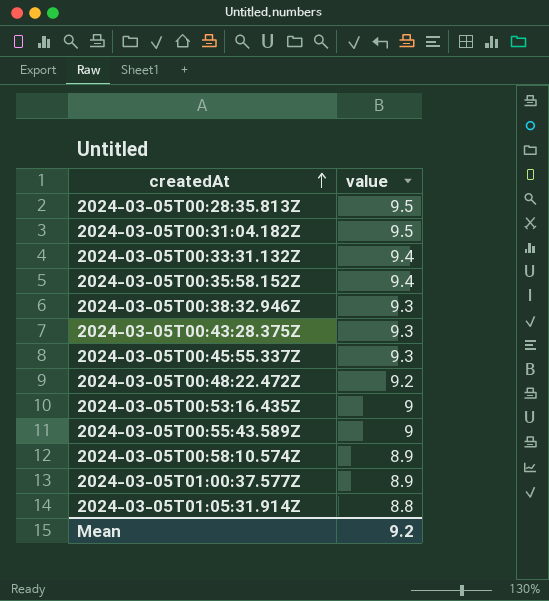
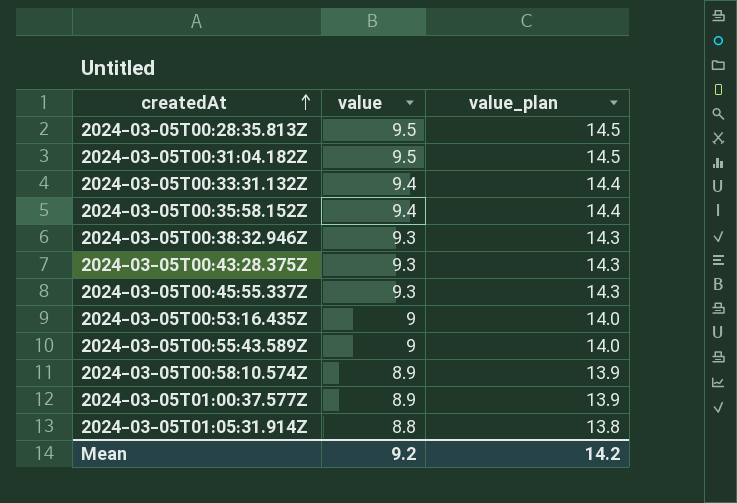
column value_plan | formula: none -> [value] + 5
row 2024-03-05T00:48:22.472Z: 9.2 -> none

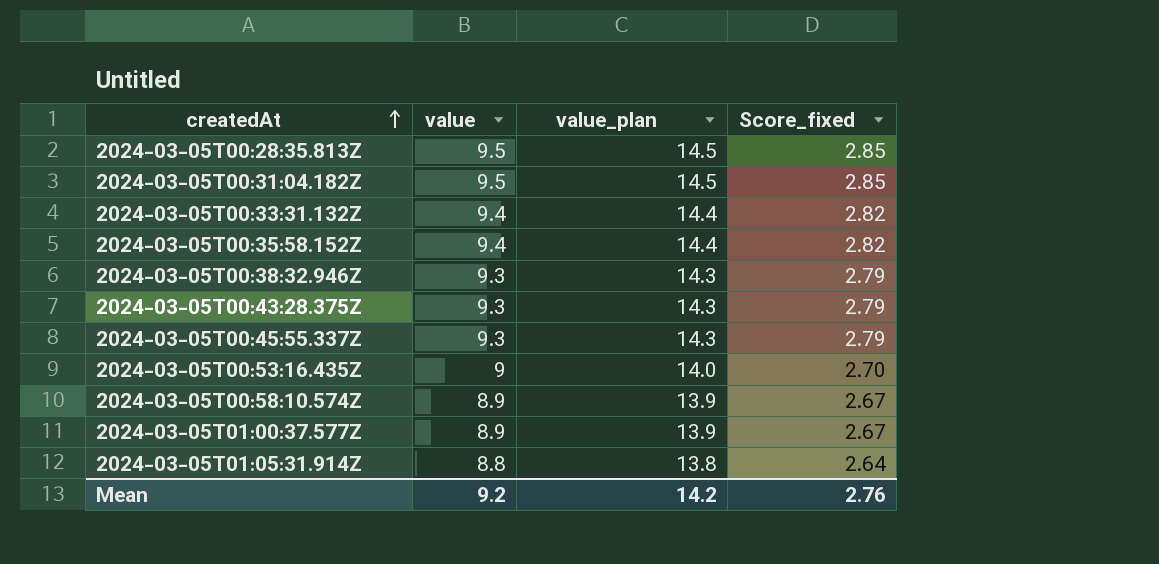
column Score_fixed | formula: none -> [value] * 0.3
row 2024-03-05T00:55:43.589Z: 9 | 14.0 -> none

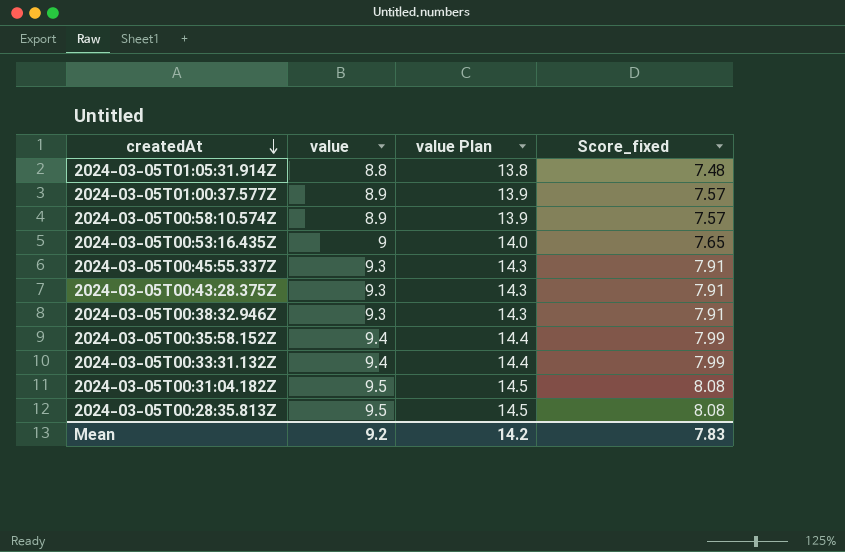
row order: createdAt ascending -> createdAt descending
column name: value_plan -> value Plan
column Score_fixed | formula: [value] * 0.3 -> [value] * 0.85
Mean | Score_fixed: 2.76 -> 7.83

